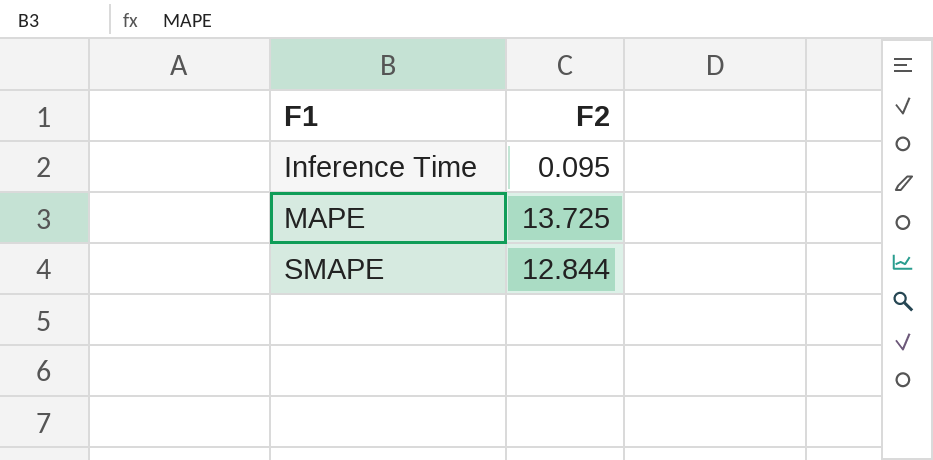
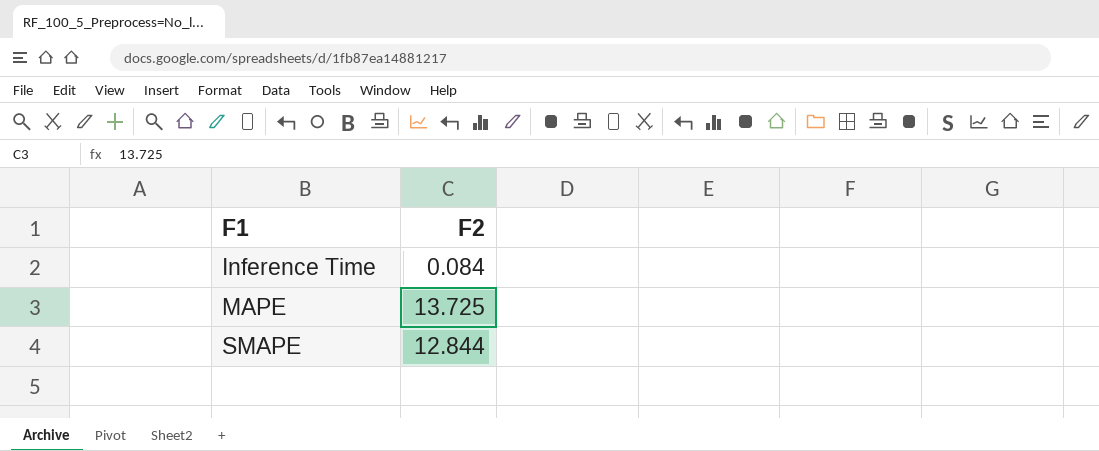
Inference Time | F2: 0.095 -> 0.084

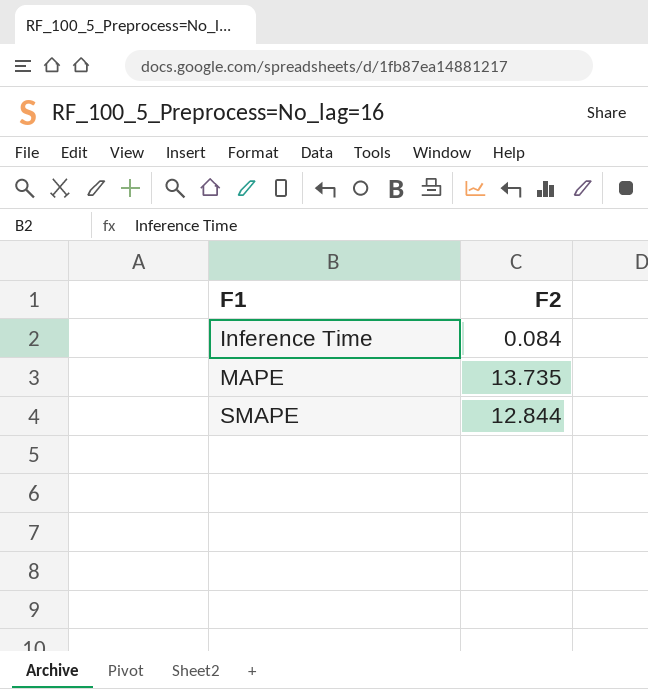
MAPE | F2: 13.725 -> 13.735

